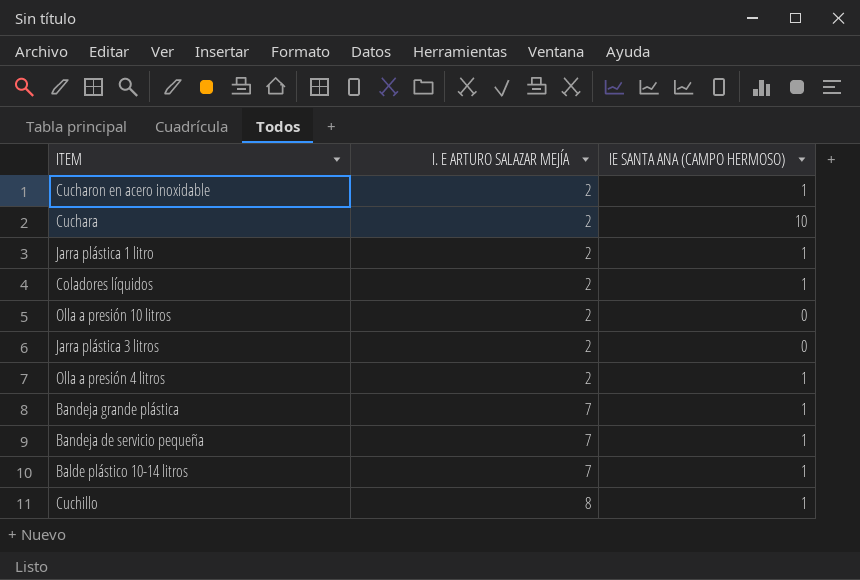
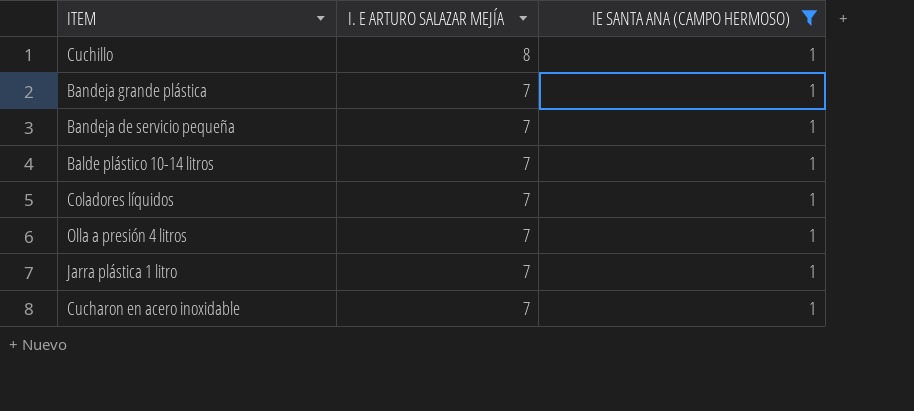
filter: none -> IE SANTA ANA (CAMPO HERMOSO) = 1
row order: I. E ARTURO SALAZAR MEJÍA ascending -> I. E ARTURO SALAZAR MEJÍA descending
Coladores líquidos | I. E ARTURO SALAZAR MEJÍA: 2 -> 7
Olla a presión 4 litros | I. E ARTURO SALAZAR MEJÍA: 2 -> 7
Jarra plástica 1 litro | I. E ARTURO SALAZAR MEJÍA: 2 -> 7
Cucharon en acero inoxidable | I. E ARTURO SALAZAR MEJÍA: 2 -> 7

